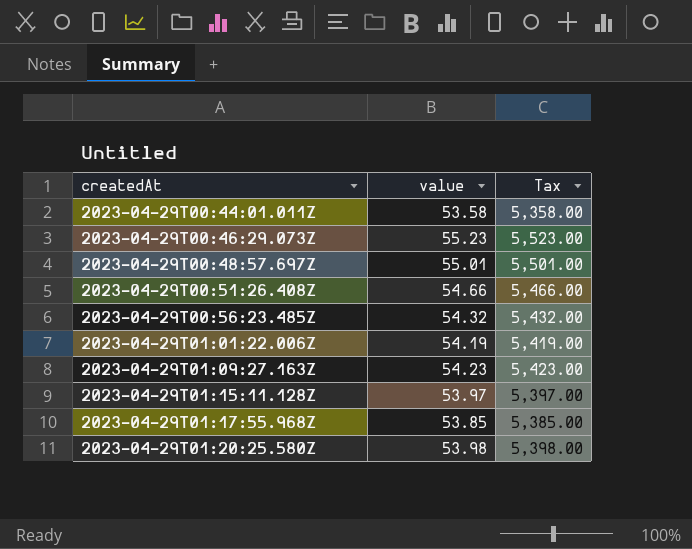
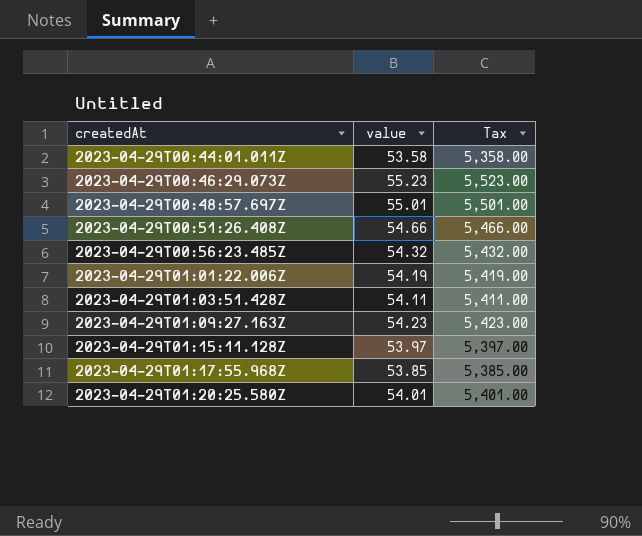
row 2023-04-29T01:03:51.428Z: none -> 54.11 | 5,411.00
2023-04-29T01:20:25.580Z | value: 53.98 -> 54.01
2023-04-29T01:20:25.580Z | Tax: 5,398.00 -> 5,401.00

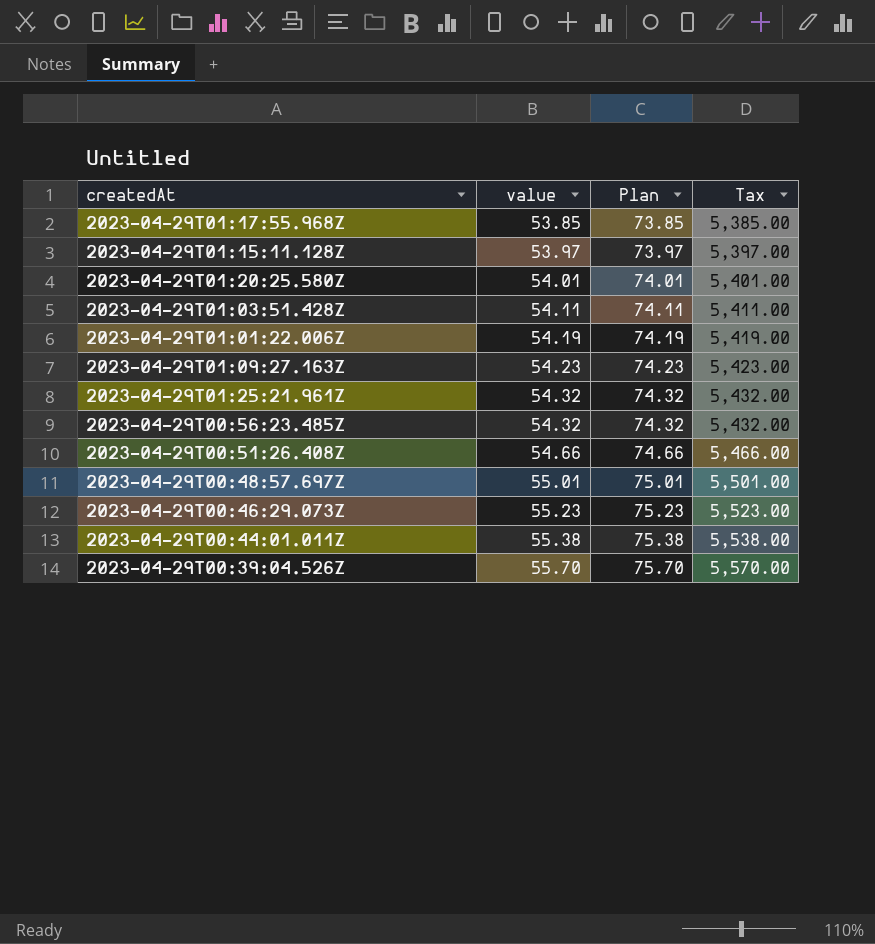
row order: createdAt ascending -> value ascending
column Plan | formula: none -> [value] + 20
row 2023-04-29T01:25:21.961Z: none -> 54.32 | 74.32 | 5,432.00
2023-04-29T00:44:01.011Z | value: 53.58 -> 55.38
2023-04-29T00:44:01.011Z | Tax: 5,358.00 -> 5,538.00
row 2023-04-29T00:39:04.526Z: none -> 55.70 | 75.70 | 5,570.00

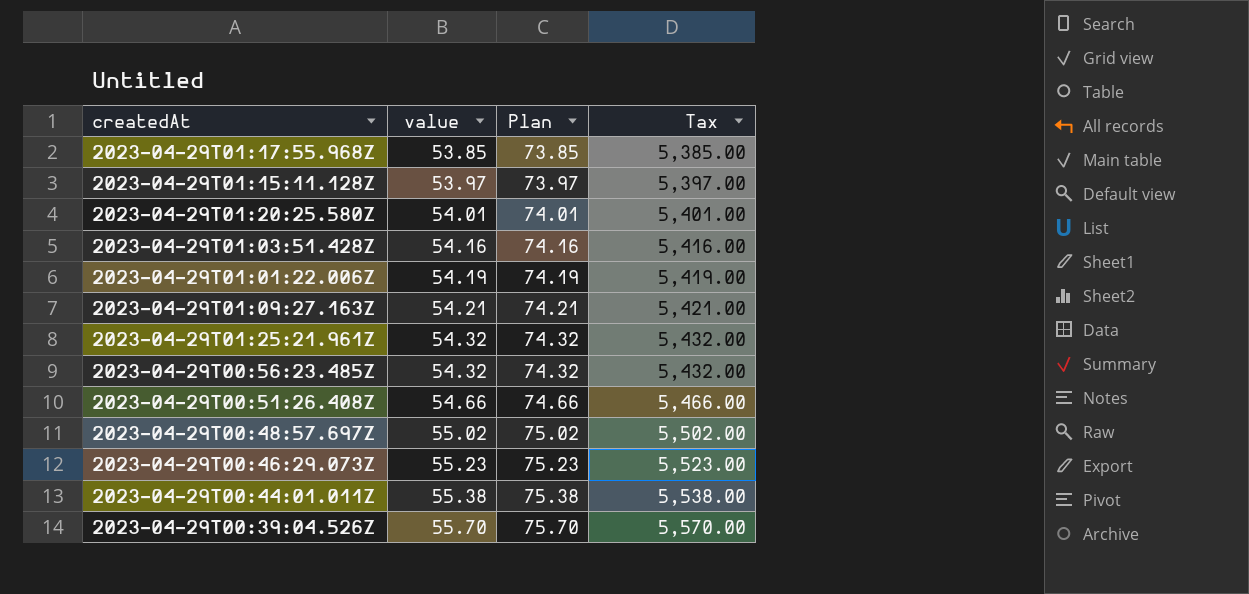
2023-04-29T01:03:51.428Z | value: 54.11 -> 54.16
2023-04-29T01:03:51.428Z | Plan: 74.11 -> 74.16
2023-04-29T01:03:51.428Z | Tax: 5,411.00 -> 5,416.00
2023-04-29T01:09:27.163Z | value: 54.23 -> 54.21
2023-04-29T01:09:27.163Z | Plan: 74.23 -> 74.21
2023-04-29T01:09:27.163Z | Tax: 5,423.00 -> 5,421.00
2023-04-29T00:48:57.697Z | value: 55.01 -> 55.02
2023-04-29T00:48:57.697Z | Plan: 75.01 -> 75.02
2023-04-29T00:48:57.697Z | Tax: 5,501.00 -> 5,502.00

